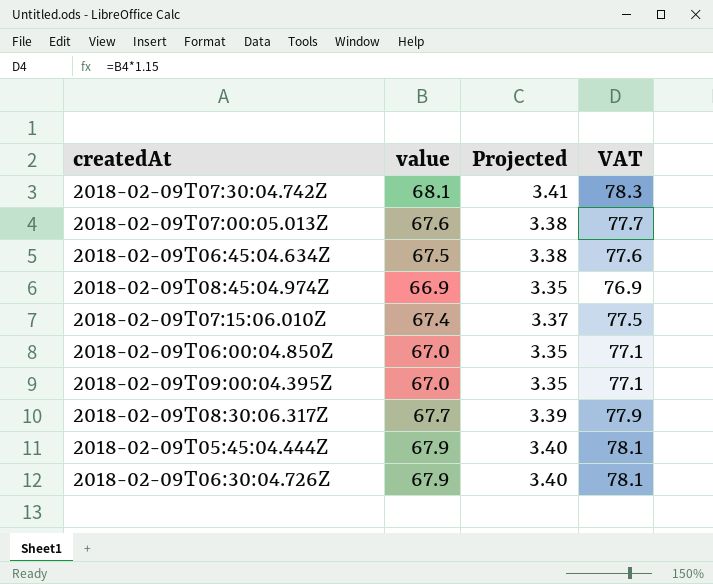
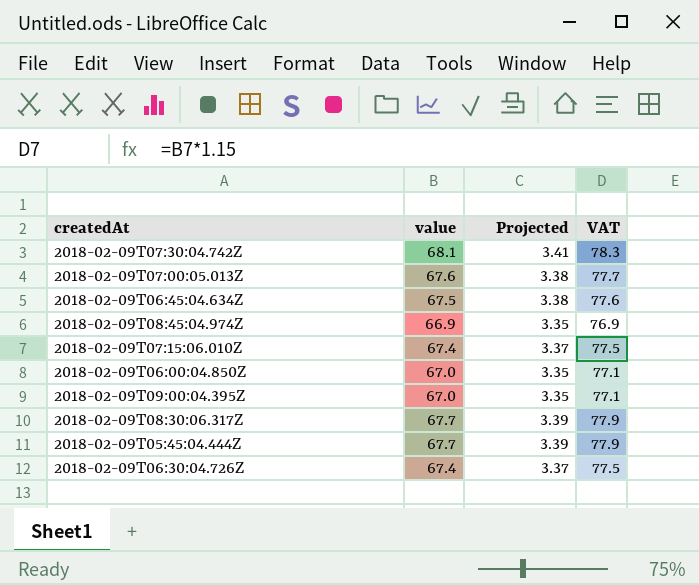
2018-02-09T05:45:04.444Z | value: 67.9 -> 67.7
2018-02-09T05:45:04.444Z | Projected: 3.40 -> 3.39
2018-02-09T05:45:04.444Z | VAT: 78.1 -> 77.9
2018-02-09T06:30:04.726Z | value: 67.9 -> 67.4
2018-02-09T06:30:04.726Z | Projected: 3.40 -> 3.37
2018-02-09T06:30:04.726Z | VAT: 78.1 -> 77.5

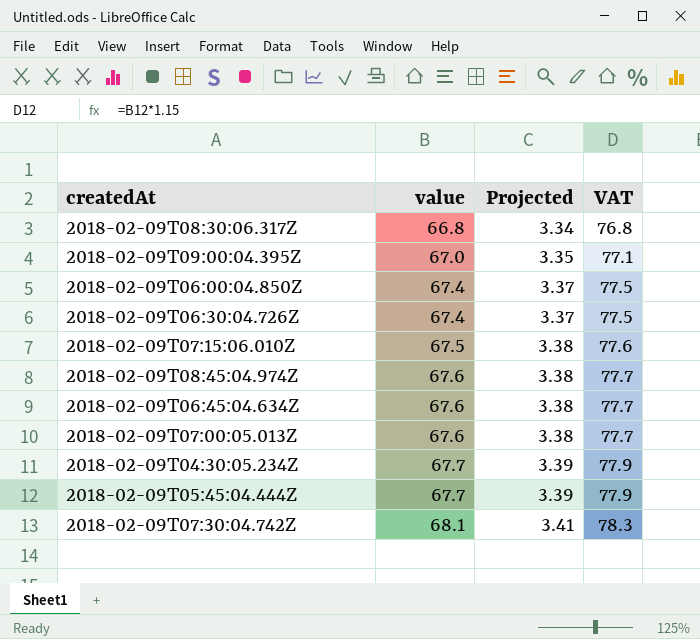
row order: none -> value ascending
2018-02-09T08:30:06.317Z | value: 67.7 -> 66.8
2018-02-09T08:30:06.317Z | Projected: 3.39 -> 3.34
2018-02-09T08:30:06.317Z | VAT: 77.9 -> 76.8
2018-02-09T06:00:04.850Z | value: 67.0 -> 67.4
2018-02-09T06:00:04.850Z | Projected: 3.35 -> 3.37
2018-02-09T06:00:04.850Z | VAT: 77.1 -> 77.5
2018-02-09T07:15:06.010Z | value: 67.4 -> 67.5
2018-02-09T07:15:06.010Z | Projected: 3.37 -> 3.38
2018-02-09T07:15:06.010Z | VAT: 77.5 -> 77.6
2018-02-09T08:45:04.974Z | value: 66.9 -> 67.6
2018-02-09T08:45:04.974Z | Projected: 3.35 -> 3.38
2018-02-09T08:45:04.974Z | VAT: 76.9 -> 77.7
2018-02-09T06:45:04.634Z | value: 67.5 -> 67.6
2018-02-09T06:45:04.634Z | VAT: 77.6 -> 77.7
row 2018-02-09T04:30:05.234Z: none -> 67.7 | 3.39 | 77.9

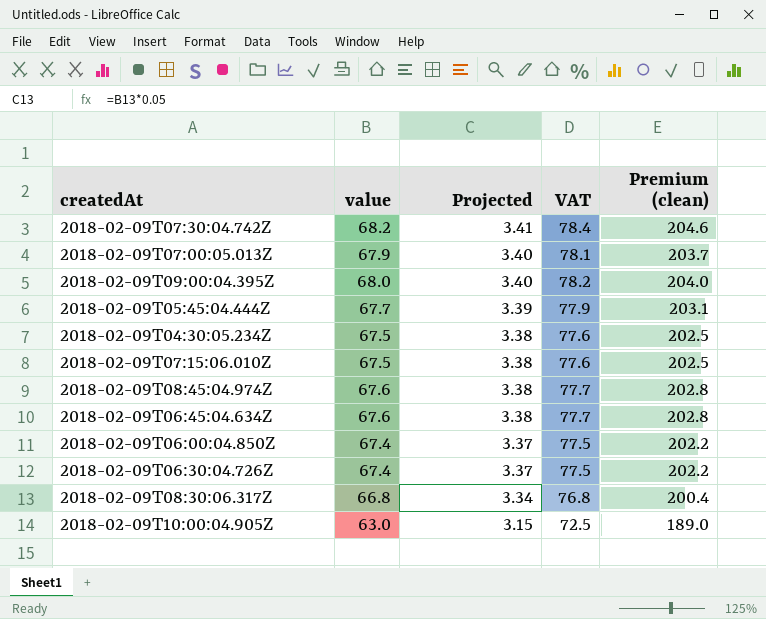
row order: value ascending -> Projected descending
column Premium (clean) | formula: none -> [value] * 3
2018-02-09T07:30:04.742Z | value: 68.1 -> 68.2
2018-02-09T07:30:04.742Z | VAT: 78.3 -> 78.4
2018-02-09T07:00:05.013Z | value: 67.6 -> 67.9
2018-02-09T07:00:05.013Z | Projected: 3.38 -> 3.40
2018-02-09T07:00:05.013Z | VAT: 77.7 -> 78.1
2018-02-09T09:00:04.395Z | value: 67.0 -> 68.0
2018-02-09T09:00:04.395Z | Projected: 3.35 -> 3.40
2018-02-09T09:00:04.395Z | VAT: 77.1 -> 78.2
2018-02-09T04:30:05.234Z | value: 67.7 -> 67.5
2018-02-09T04:30:05.234Z | Projected: 3.39 -> 3.38
2018-02-09T04:30:05.234Z | VAT: 77.9 -> 77.6
row 2018-02-09T10:00:04.905Z: none -> 63.0 | 3.15 | 72.5 | 189.0

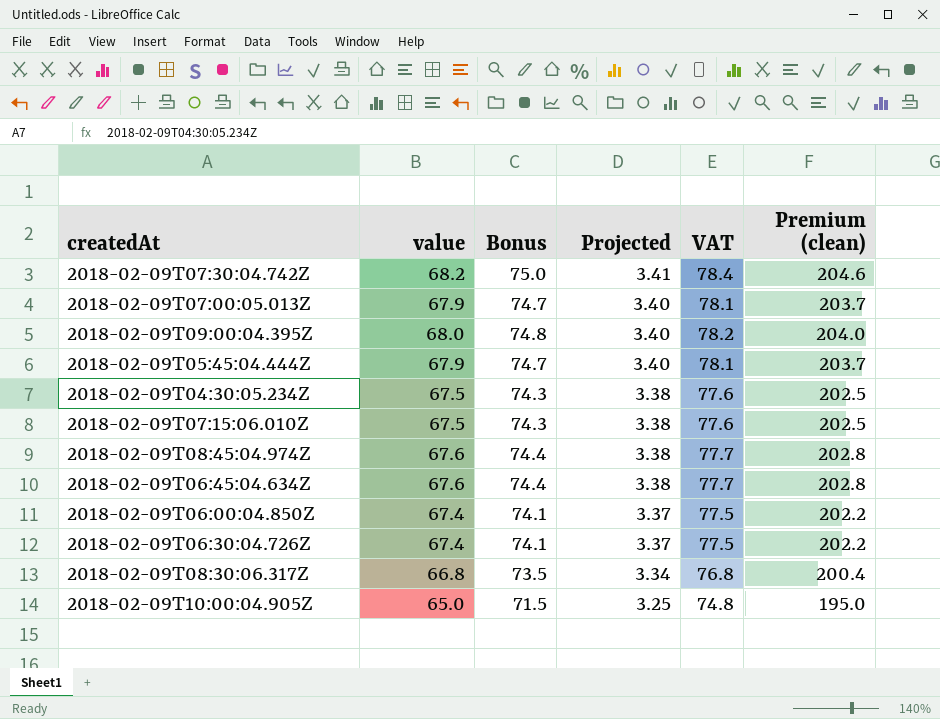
column Bonus | formula: none -> [value] * 1.1
2018-02-09T05:45:04.444Z | value: 67.7 -> 67.9
2018-02-09T05:45:04.444Z | Projected: 3.39 -> 3.40
2018-02-09T05:45:04.444Z | VAT: 77.9 -> 78.1
2018-02-09T05:45:04.444Z | Premium (clean): 203.1 -> 203.7
2018-02-09T10:00:04.905Z | value: 63.0 -> 65.0
2018-02-09T10:00:04.905Z | Projected: 3.15 -> 3.25
2018-02-09T10:00:04.905Z | VAT: 72.5 -> 74.8
2018-02-09T10:00:04.905Z | Premium (clean): 189.0 -> 195.0

